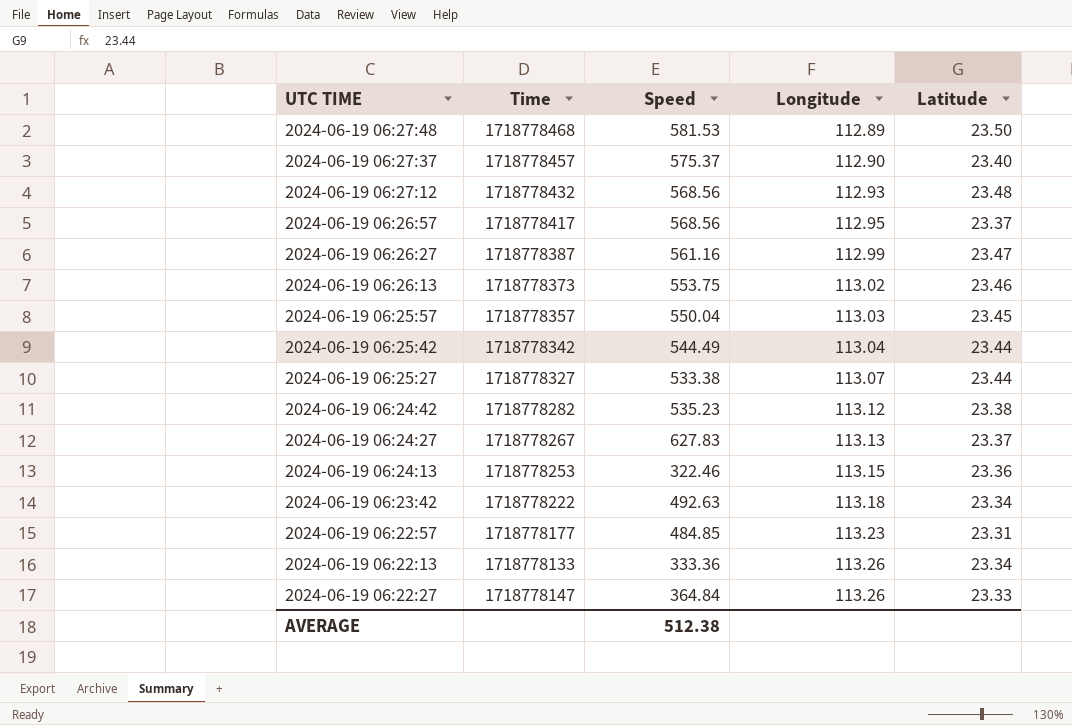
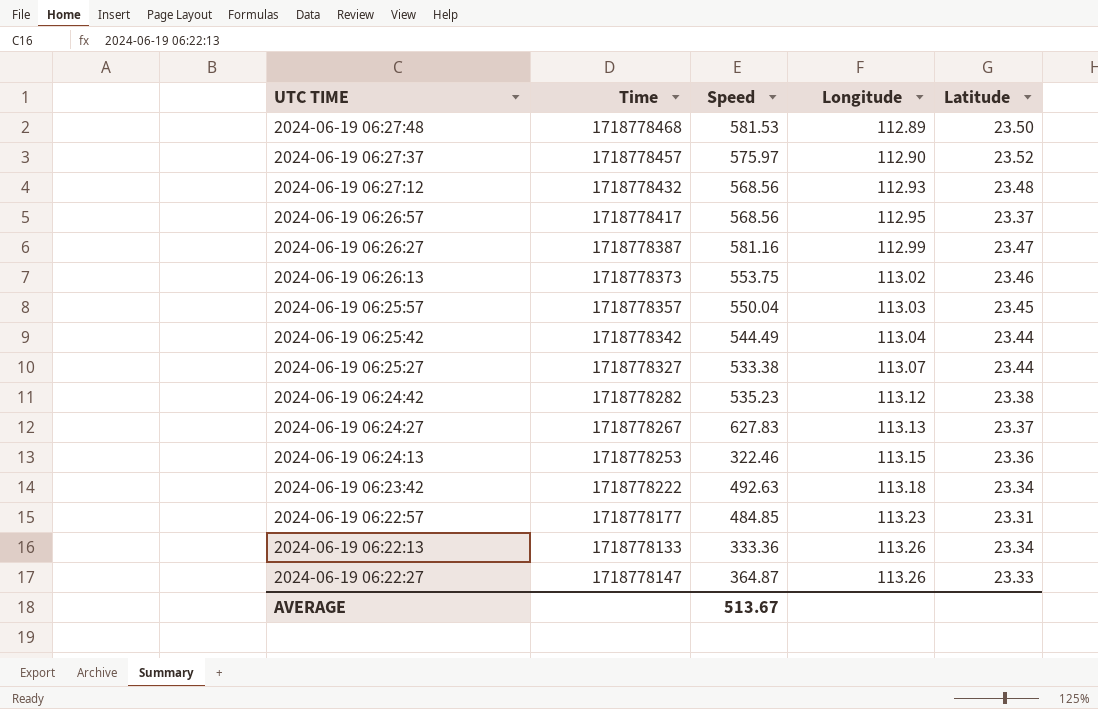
2024-06-19 06:27:37 | Speed: 575.37 -> 575.97
2024-06-19 06:27:37 | Latitude: 23.40 -> 23.52
2024-06-19 06:26:27 | Speed: 561.16 -> 581.16
2024-06-19 06:22:27 | Speed: 364.84 -> 364.87
AVERAGE | Speed: 512.38 -> 513.67

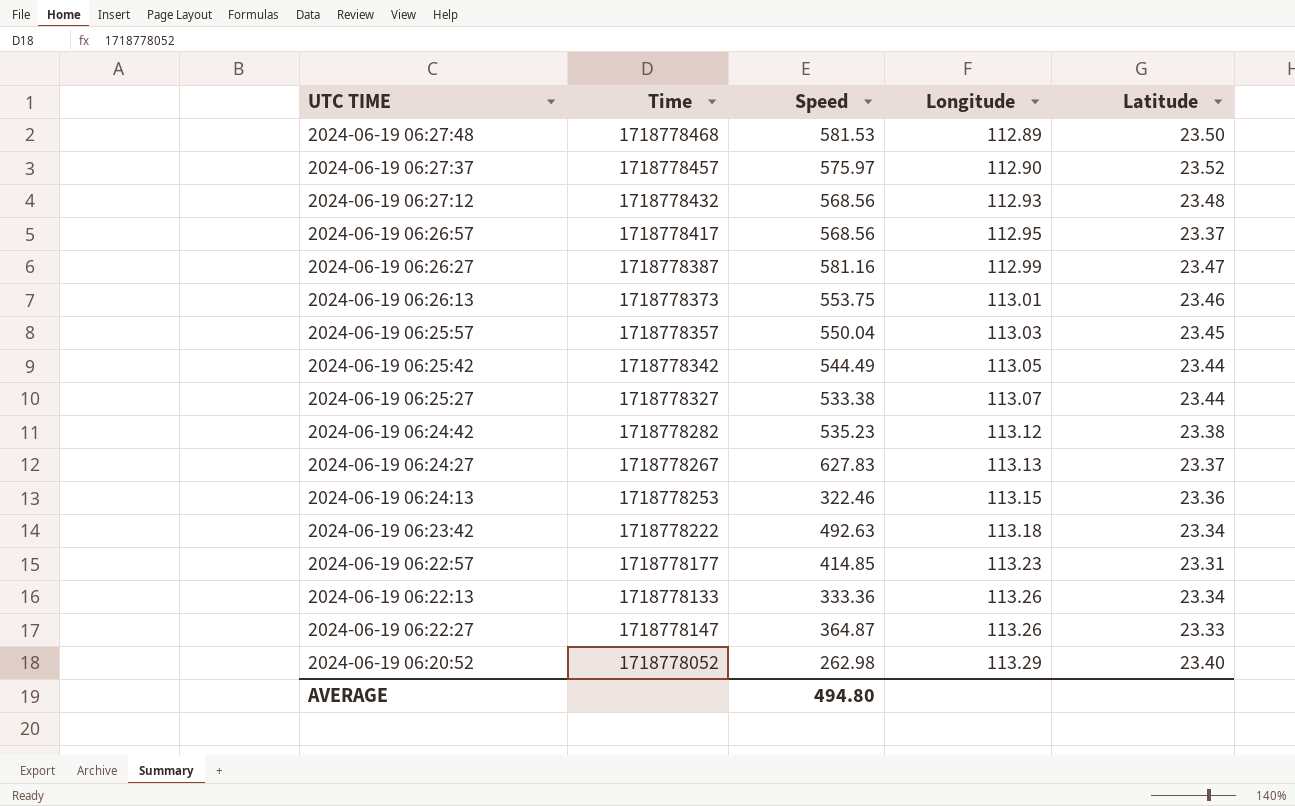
2024-06-19 06:26:13 | Longitude: 113.02 -> 113.01
2024-06-19 06:25:42 | Longitude: 113.04 -> 113.05
2024-06-19 06:22:57 | Speed: 484.85 -> 414.85
row 2024-06-19 06:20:52: none -> 1718778052 | 262.98 | 113.29 | 23.40
AVERAGE | Speed: 513.67 -> 494.80

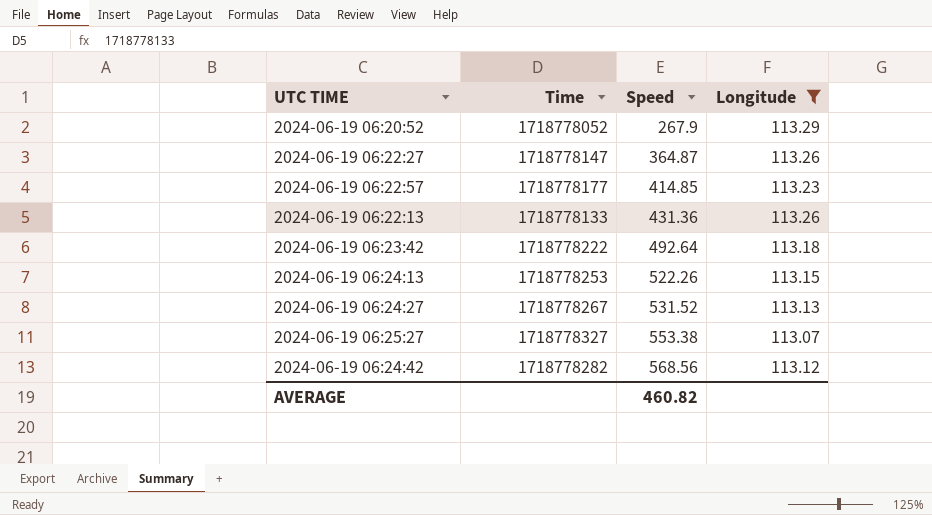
filter: none -> Longitude >= 113.07
row order: Longitude ascending -> Speed ascending
column Latitude | position: 5 -> none
2024-06-19 06:20:52 | Speed: 262.98 -> 267.9
2024-06-19 06:22:13 | Speed: 333.36 -> 431.36
2024-06-19 06:23:42 | Speed: 492.63 -> 492.64
2024-06-19 06:24:13 | Speed: 322.46 -> 522.26
2024-06-19 06:24:27 | Speed: 627.83 -> 531.52
2024-06-19 06:25:27 | Speed: 533.38 -> 553.38
2024-06-19 06:24:42 | Speed: 535.23 -> 568.56
AVERAGE | Speed: 494.80 -> 460.82

